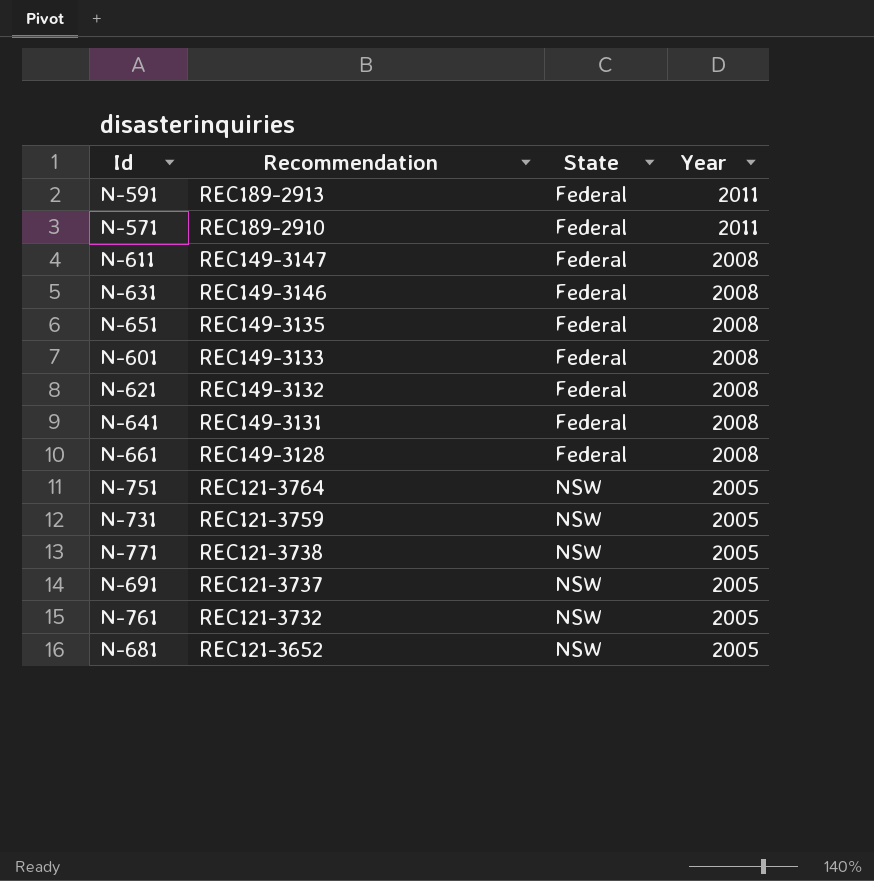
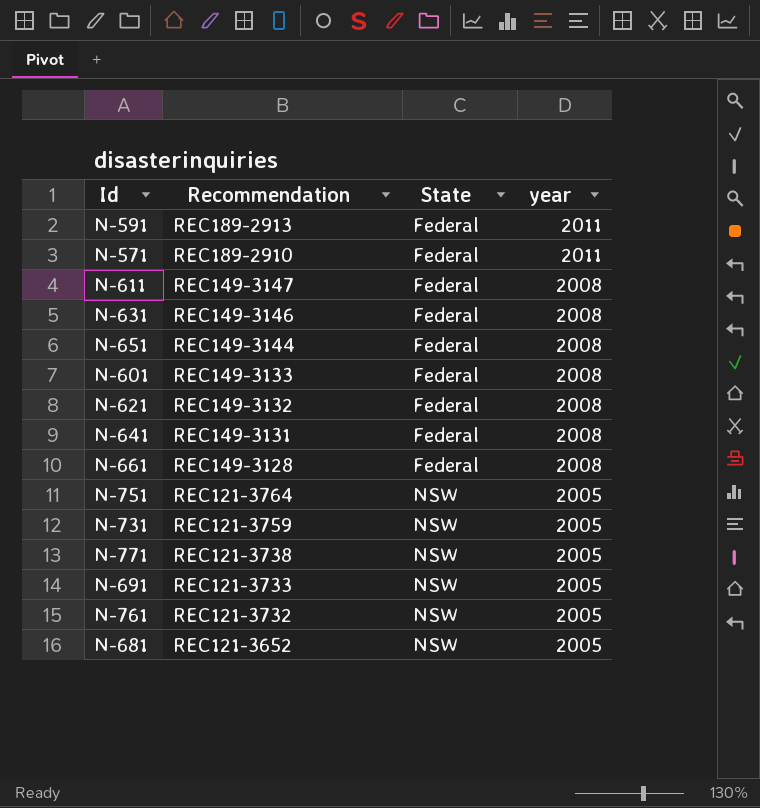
column name: Year -> year
N-651 | Recommendation: REC149-3135 -> REC149-3144
N-691 | Recommendation: REC121-3737 -> REC121-3733

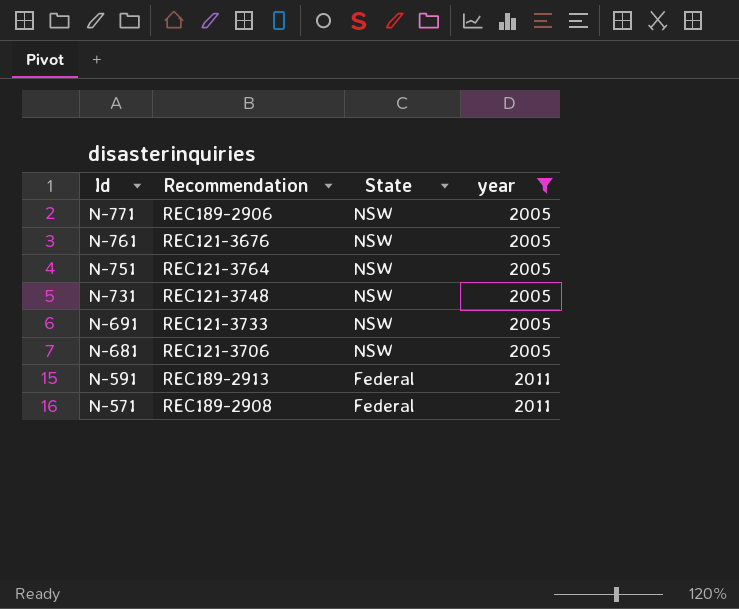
filter: none -> year != 2008
row order: Recommendation descending -> Id descending
N-771 | Recommendation: REC121-3738 -> REC189-2906
N-761 | Recommendation: REC121-3732 -> REC121-3676
N-731 | Recommendation: REC121-3759 -> REC121-3748
N-681 | Recommendation: REC121-3652 -> REC121-3706
N-571 | Recommendation: REC189-2910 -> REC189-2908

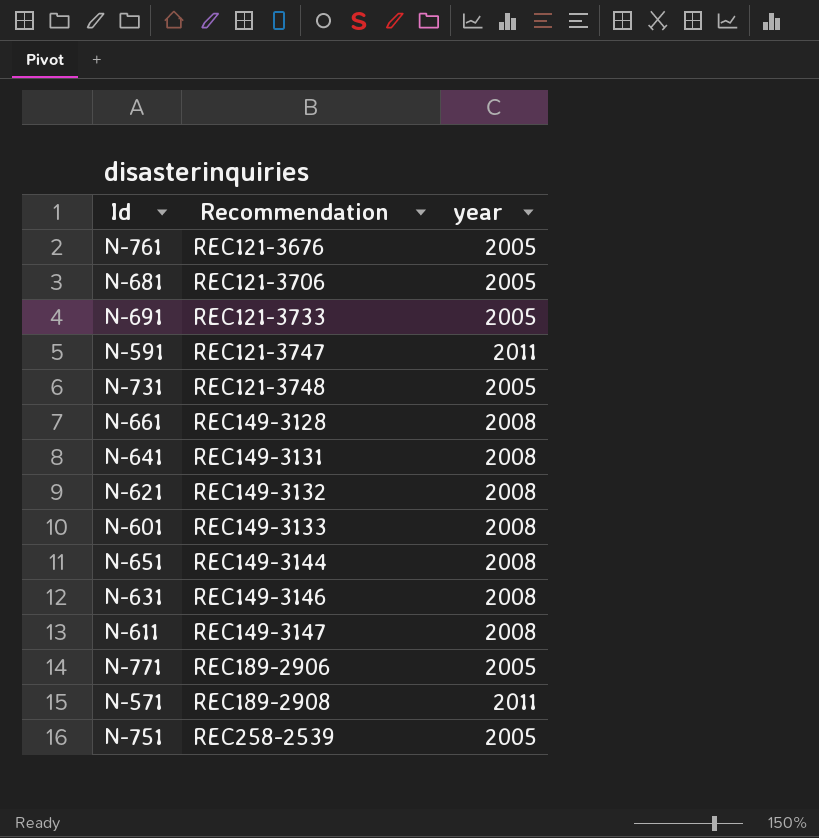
filter: year != 2008 -> none
row order: Id descending -> Recommendation ascending
column State | position: 3 -> none
N-591 | Recommendation: REC189-2913 -> REC121-3747
N-751 | Recommendation: REC121-3764 -> REC258-2539

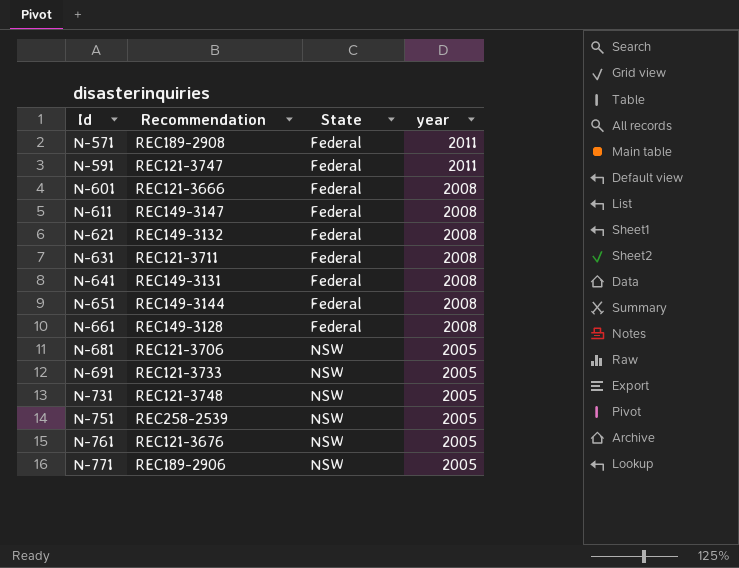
row order: Recommendation ascending -> Id ascending
column State | position: none -> 3
N-601 | Recommendation: REC149-3133 -> REC121-3666
N-631 | Recommendation: REC149-3146 -> REC121-3711

